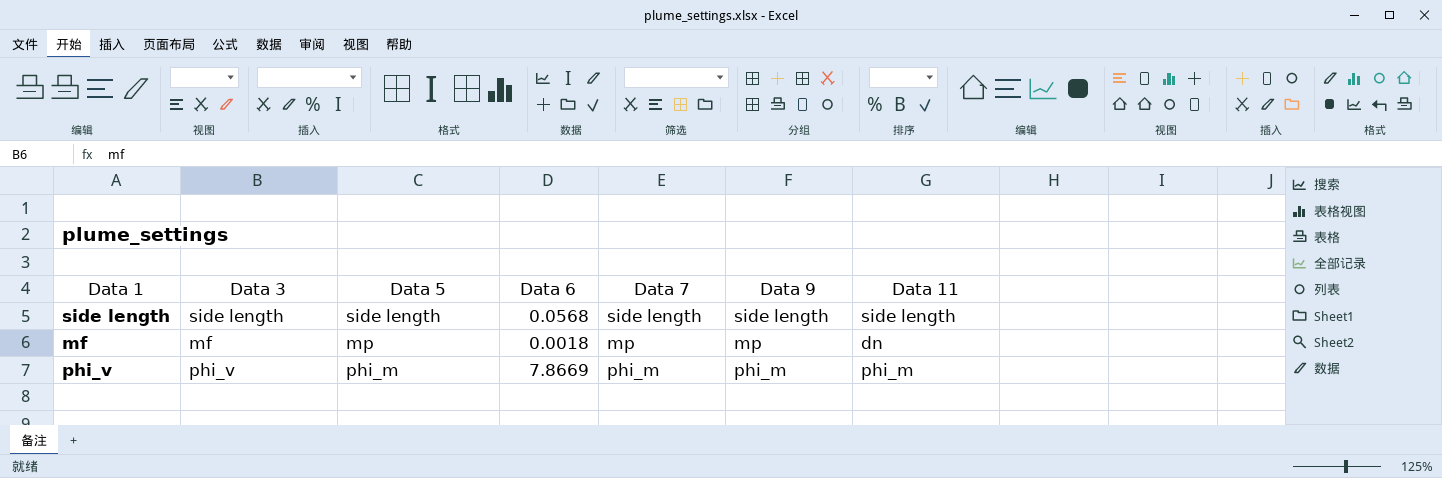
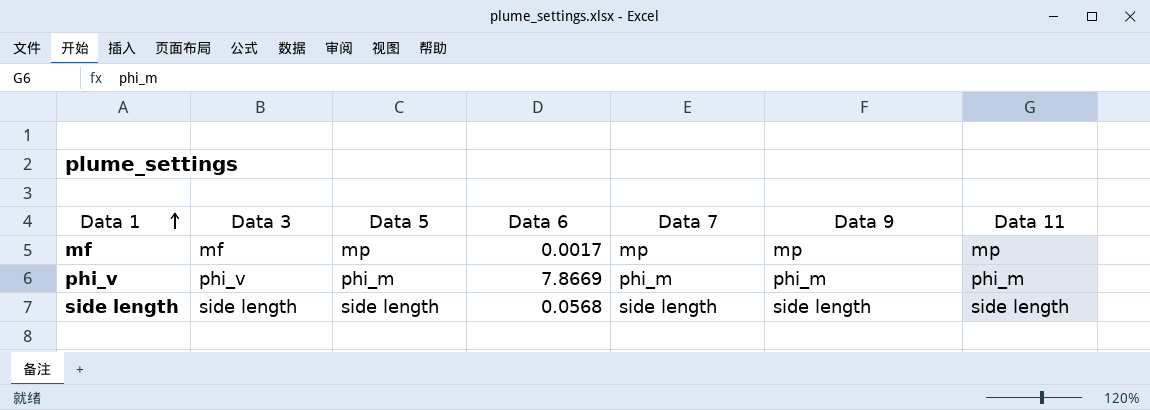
row order: none -> Data 1 ascending
mf | Data 6: 0.0018 -> 0.0017
mf | Data 11: dn -> mp

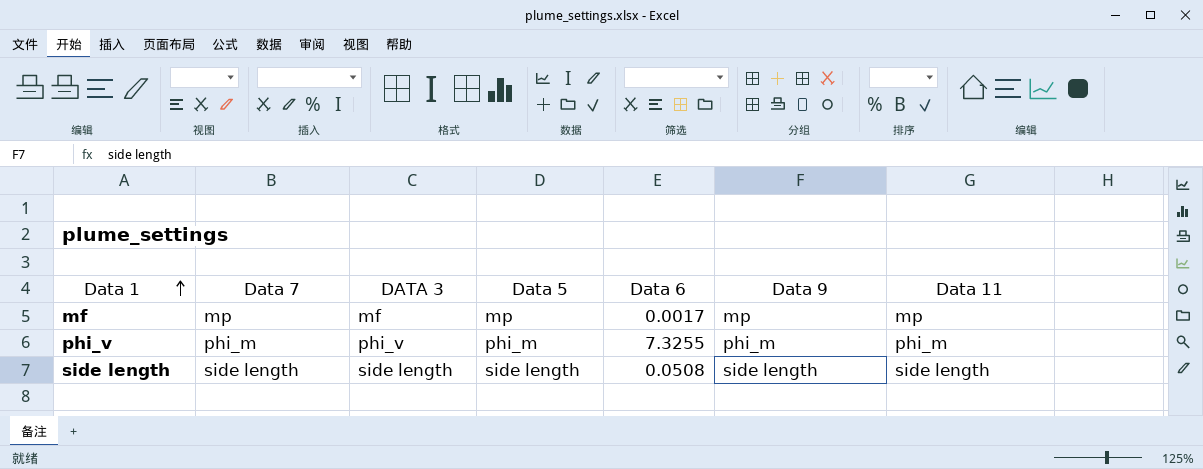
column Data 7 | position: 5 -> 2
column name: Data 3 -> DATA 3
phi_v | Data 6: 7.8669 -> 7.3255
side length | Data 6: 0.0568 -> 0.0508

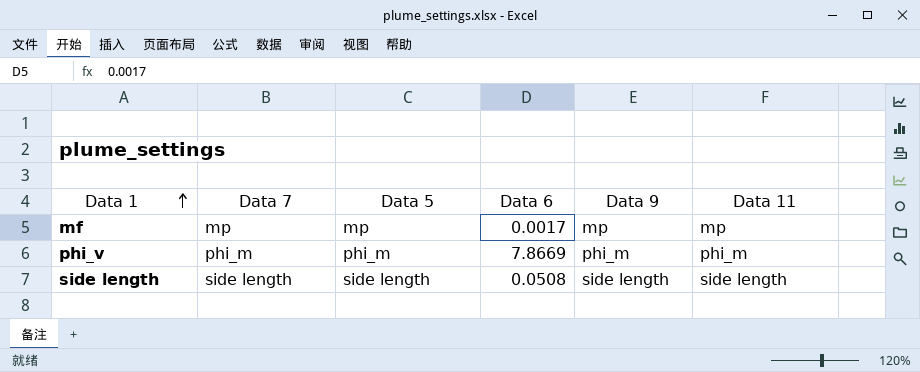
column DATA 3 | position: 3 -> none
phi_v | Data 6: 7.3255 -> 7.8669

